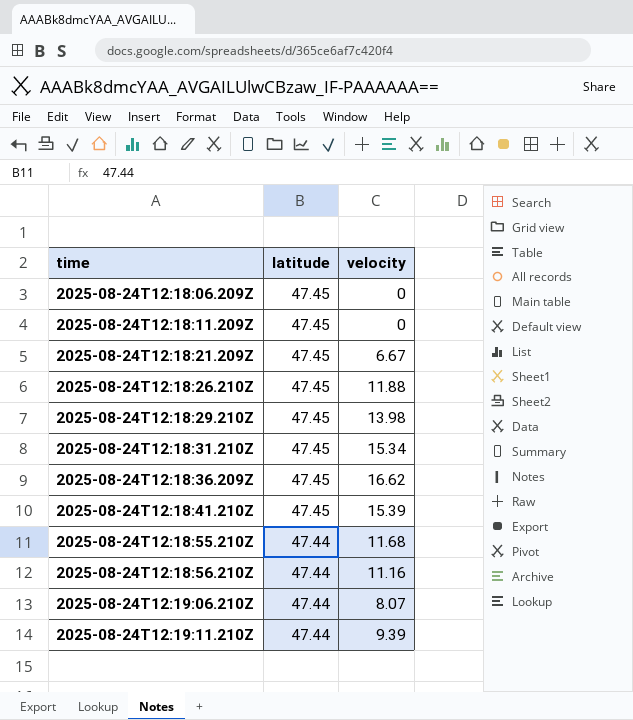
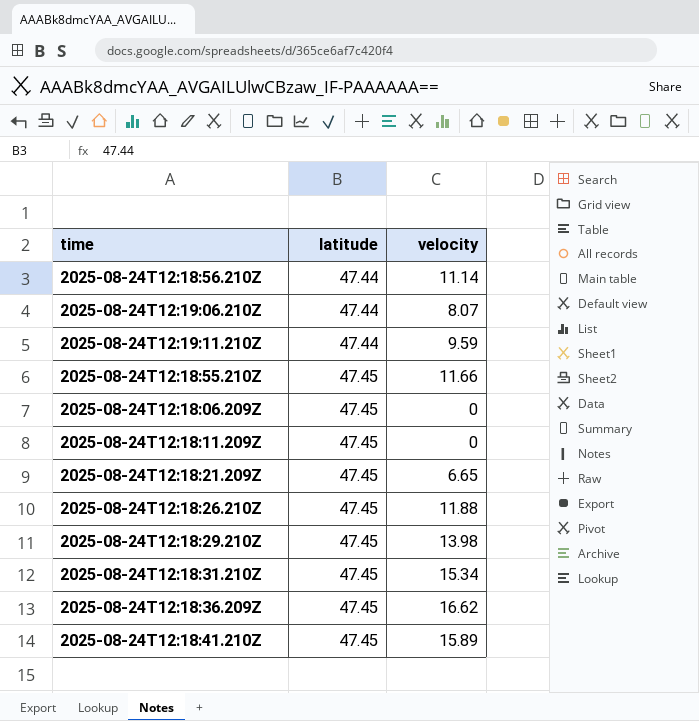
row order: time ascending -> latitude ascending
2025-08-24T12:18:56.210Z | velocity: 11.16 -> 11.14
2025-08-24T12:19:11.210Z | velocity: 9.39 -> 9.59
2025-08-24T12:18:55.210Z | latitude: 47.44 -> 47.45
2025-08-24T12:18:55.210Z | velocity: 11.68 -> 11.66
2025-08-24T12:18:21.209Z | velocity: 6.67 -> 6.65
2025-08-24T12:18:41.210Z | velocity: 15.39 -> 15.89

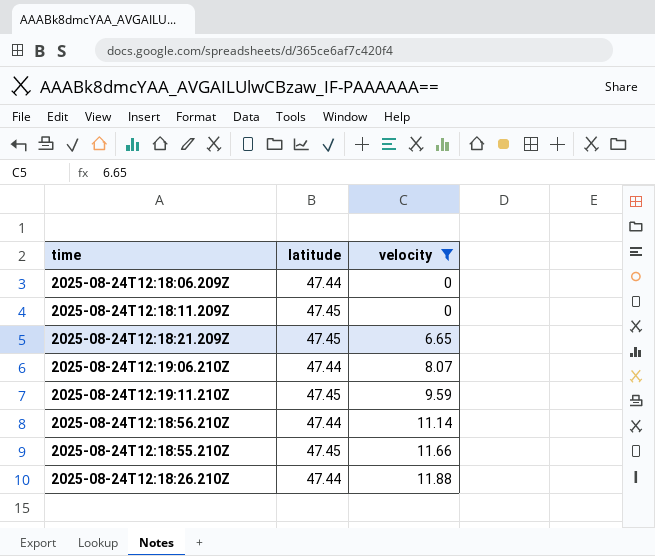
filter: none -> velocity <= 11.88
row order: latitude ascending -> velocity ascending
2025-08-24T12:18:06.209Z | latitude: 47.45 -> 47.44
2025-08-24T12:19:11.210Z | latitude: 47.44 -> 47.45
2025-08-24T12:18:26.210Z | latitude: 47.45 -> 47.44

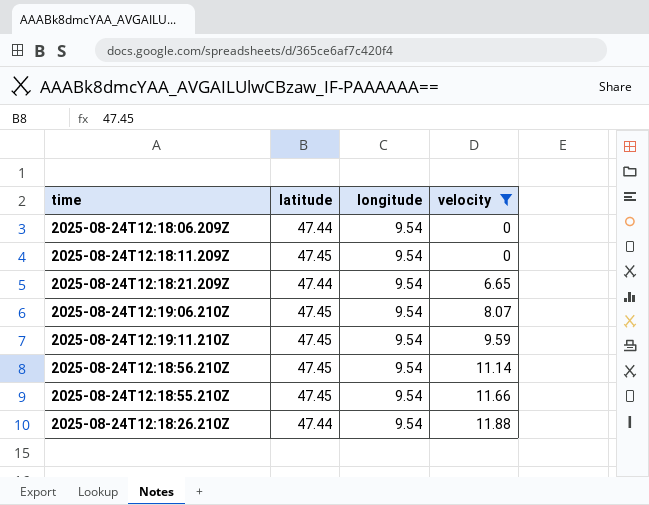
column longitude | position: none -> 3
2025-08-24T12:18:21.209Z | latitude: 47.45 -> 47.44
2025-08-24T12:19:06.210Z | latitude: 47.44 -> 47.45
2025-08-24T12:18:56.210Z | latitude: 47.44 -> 47.45

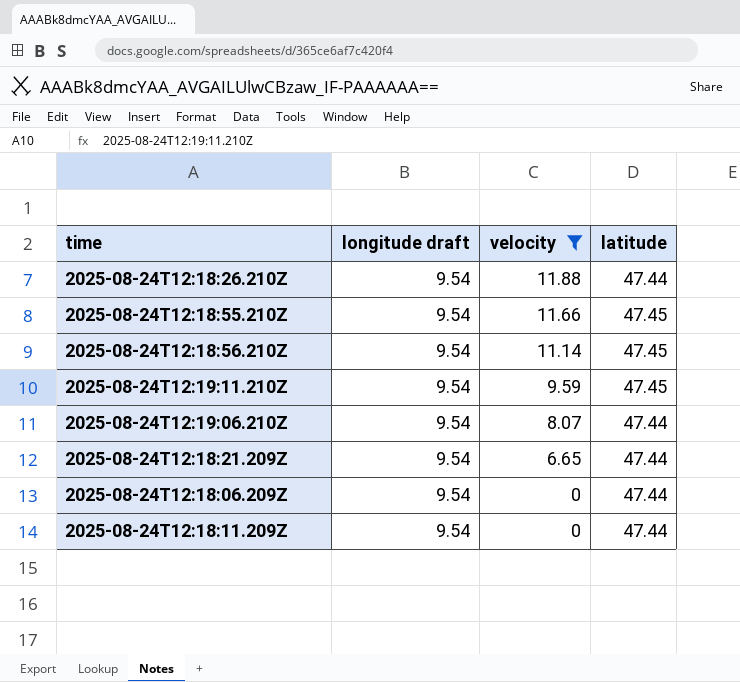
row order: velocity ascending -> velocity descending
column name: longitude -> longitude draft
column latitude | position: 2 -> 4
2025-08-24T12:19:06.210Z | latitude: 47.45 -> 47.44
2025-08-24T12:18:11.209Z | latitude: 47.45 -> 47.44

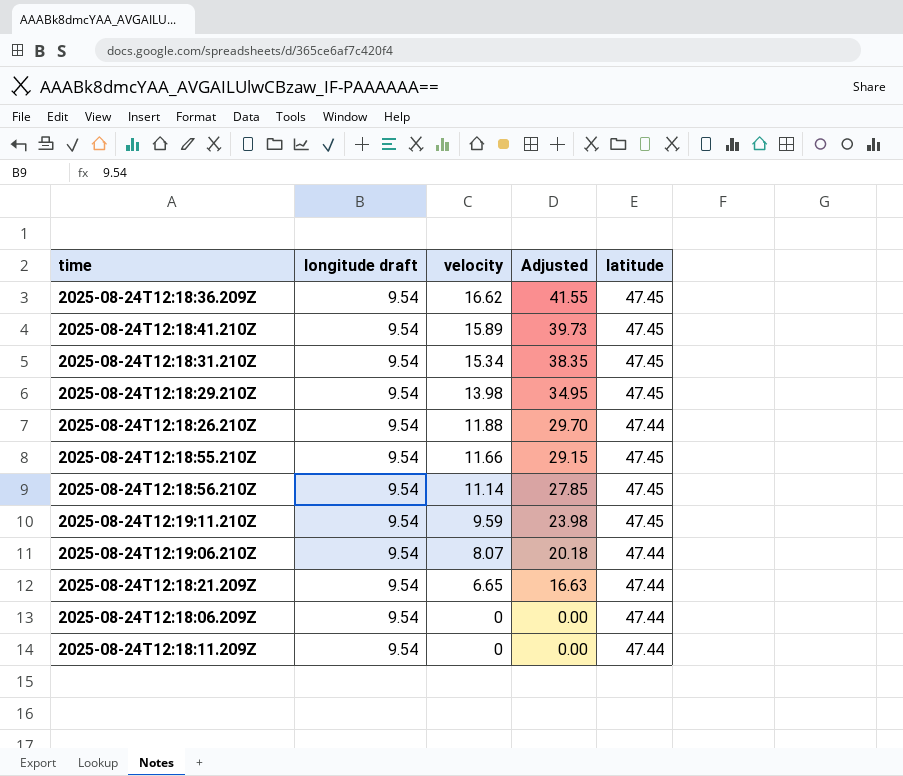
filter: velocity <= 11.88 -> none
column Adjusted | formula: none -> [velocity] * 2.5

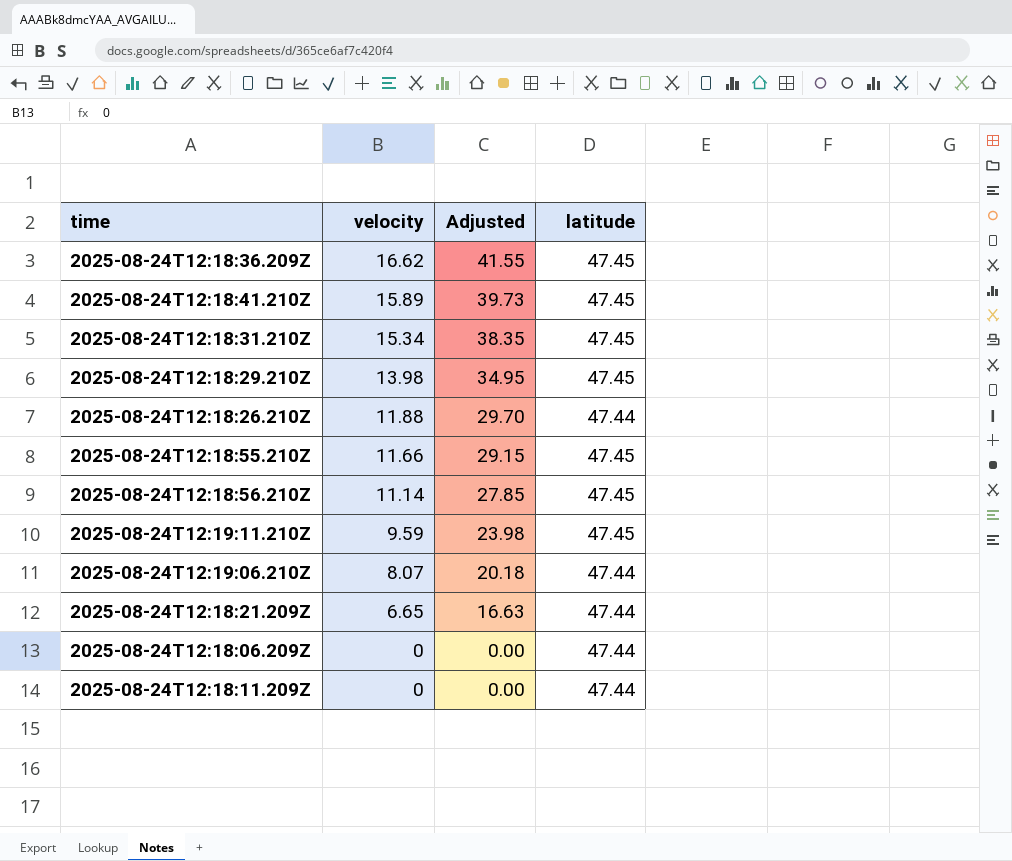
column longitude draft | position: 2 -> none

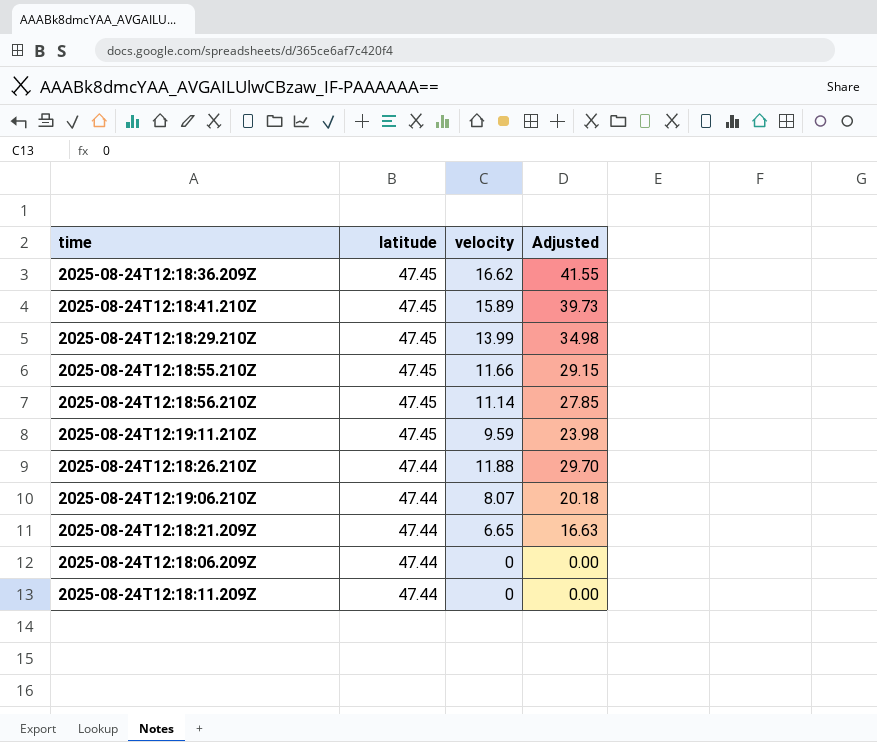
row order: velocity descending -> latitude descending
column latitude | position: 4 -> 2
row 2025-08-24T12:18:31.210Z: 15.34 | 38.35 | 47.45 -> none
2025-08-24T12:18:29.210Z | velocity: 13.98 -> 13.99
2025-08-24T12:18:29.210Z | Adjusted: 34.95 -> 34.98

